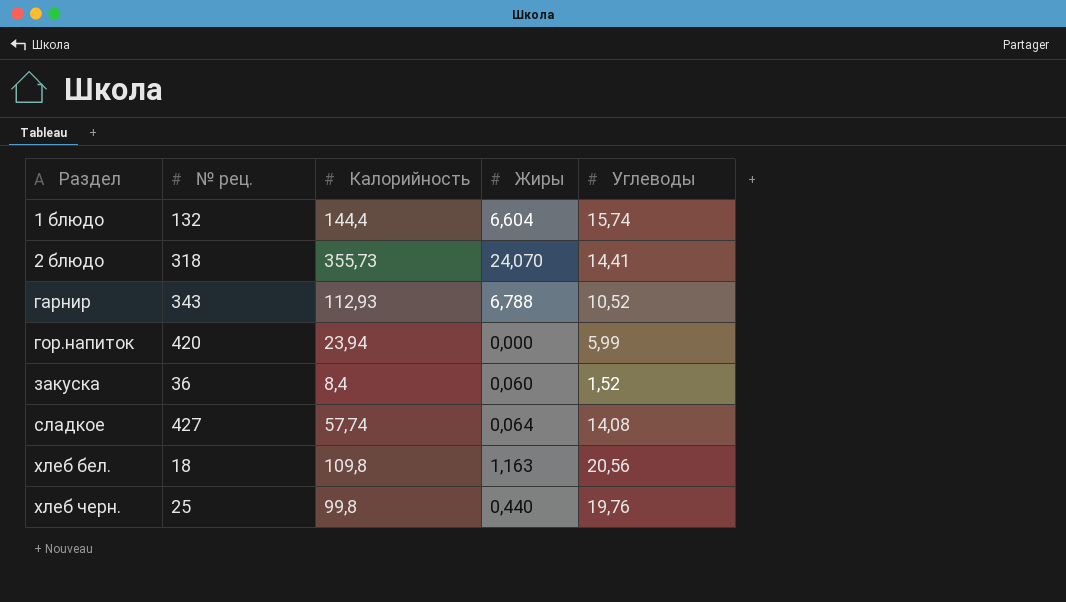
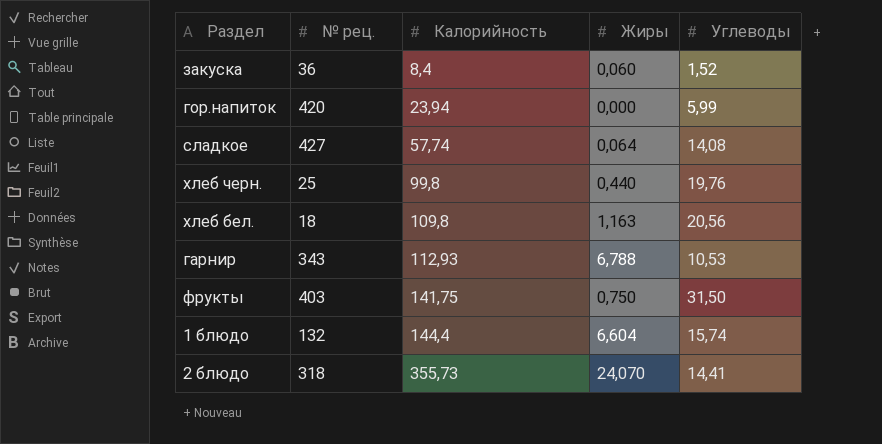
row order: Раздел ascending -> Калорийность ascending
гарнир | Углеводы: 10,52 -> 10,53
row фрукты: none -> 403 | 141,75 | 0,750 | 31,50

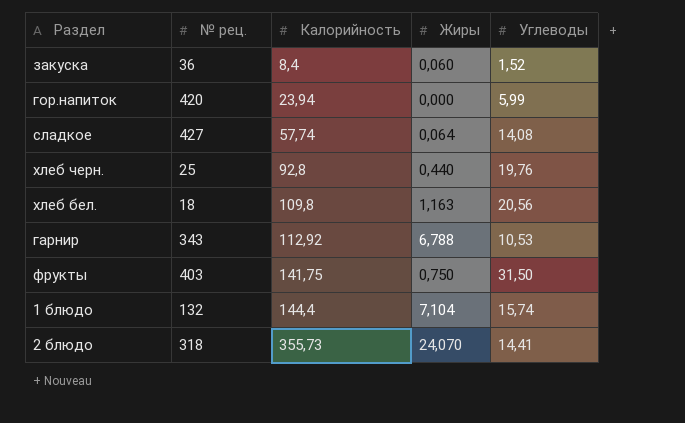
хлеб черн. | Калорийность: 99,8 -> 92,8
гарнир | Калорийность: 112,93 -> 112,92
1 блюдо | Жиры: 6,604 -> 7,104

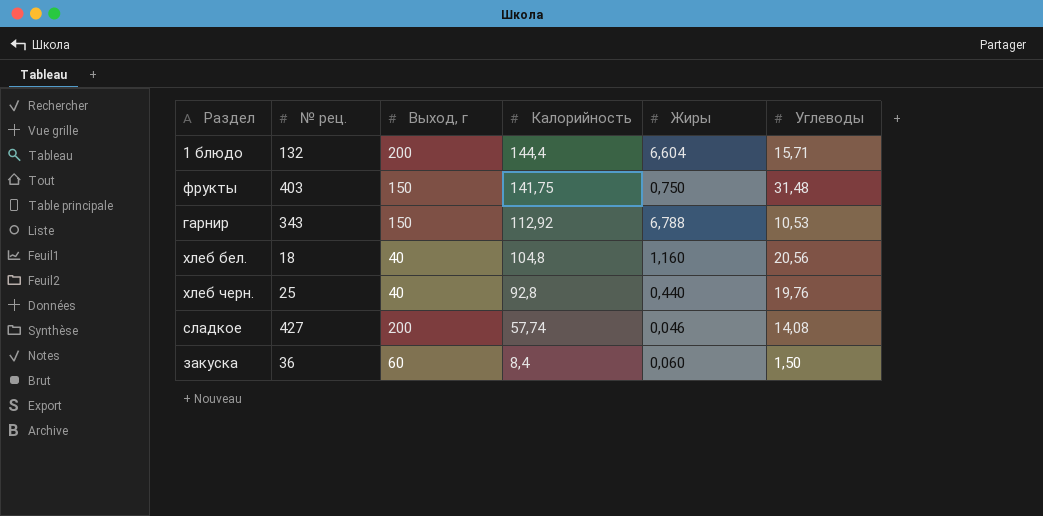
row order: Калорийность ascending -> Калорийность descending
column Выход, г | position: none -> 3
row гор.напиток: 420 | 23,94 | 0,000 | 5,99 -> none
row 2 блюдо: 318 | 355,73 | 24,070 | 14,41 -> none
1 блюдо | Жиры: 7,104 -> 6,604
1 блюдо | Углеводы: 15,74 -> 15,71
фрукты | Углеводы: 31,50 -> 31,48
хлеб бел. | Калорийность: 109,8 -> 104,8
хлеб бел. | Жиры: 1,163 -> 1,160
сладкое | Жиры: 0,064 -> 0,046
закуска | Углеводы: 1,52 -> 1,50

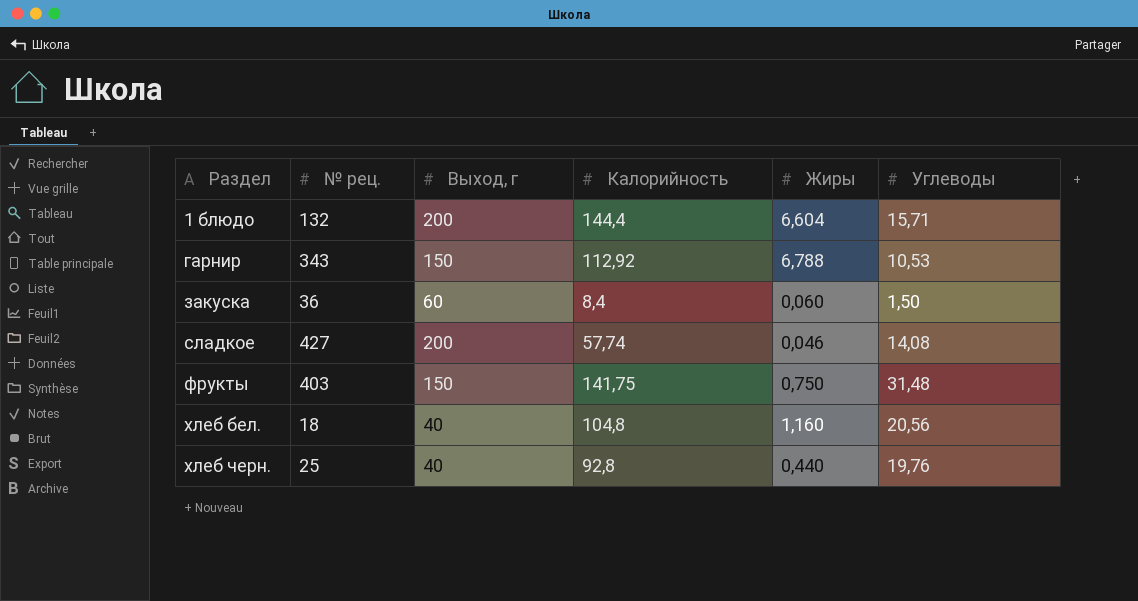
row order: Калорийность descending -> Раздел ascending

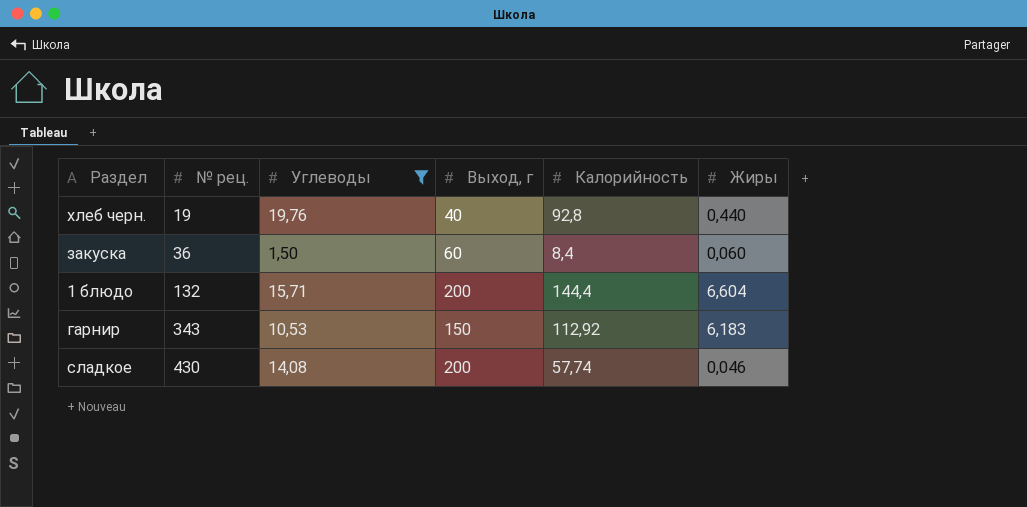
filter: none -> Углеводы <= 19,76
row order: Раздел ascending -> № рец. ascending
column Углеводы | position: 6 -> 3
хлеб черн. | № рец.: 25 -> 19
гарнир | Жиры: 6,788 -> 6,183
сладкое | № рец.: 427 -> 430

